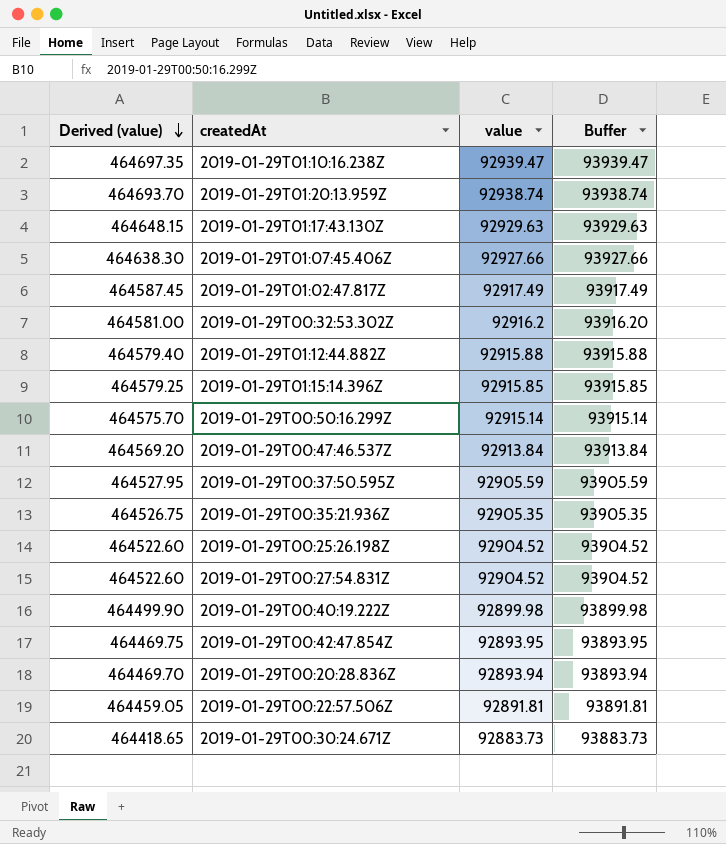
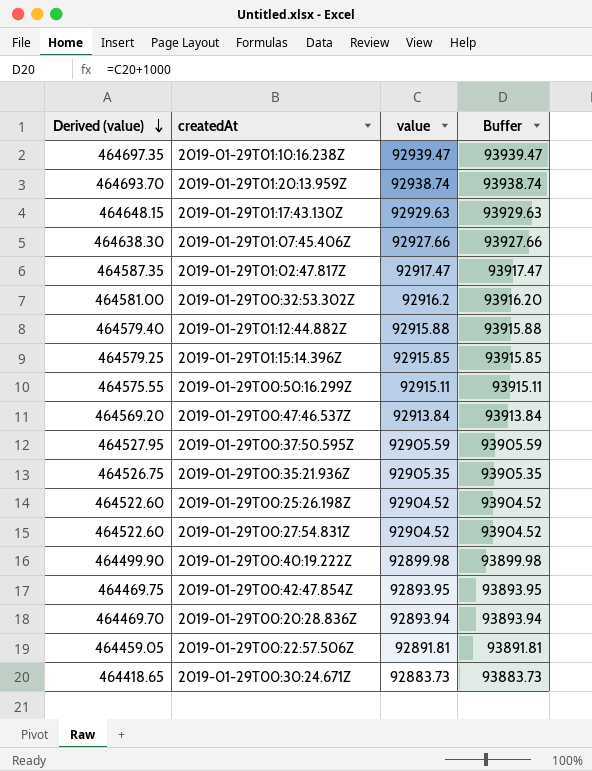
2019-01-29T01:02:47.817Z | Derived (value): 464587.45 -> 464587.35
2019-01-29T01:02:47.817Z | value: 92917.49 -> 92917.47
2019-01-29T01:02:47.817Z | Buffer: 93917.49 -> 93917.47
2019-01-29T00:50:16.299Z | Derived (value): 464575.70 -> 464575.55
2019-01-29T00:50:16.299Z | value: 92915.14 -> 92915.11
2019-01-29T00:50:16.299Z | Buffer: 93915.14 -> 93915.11

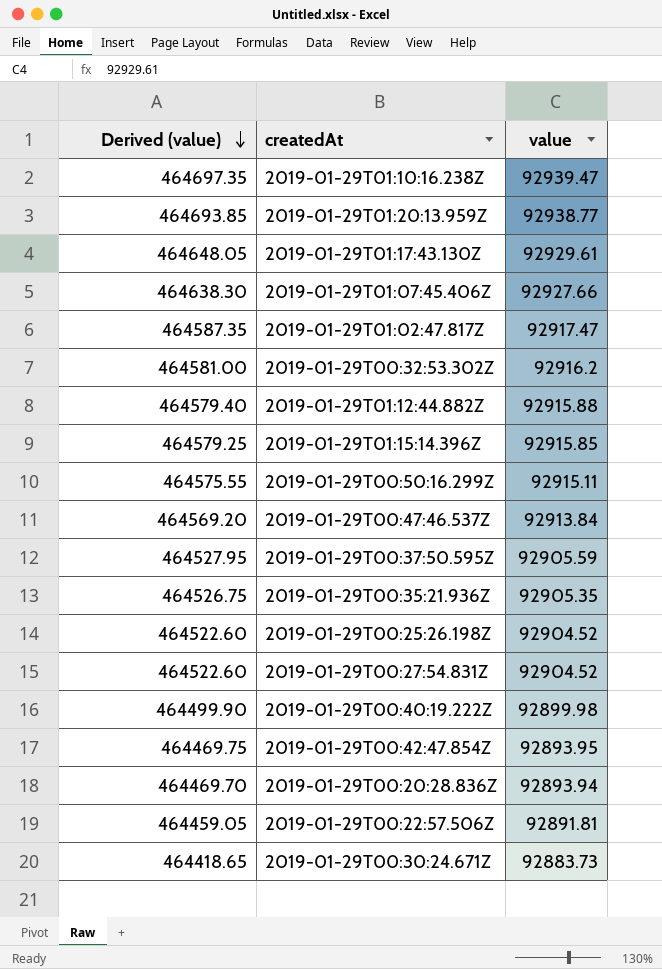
column Buffer | formula: [value] + 1000 -> none
2019-01-29T01:20:13.959Z | Derived (value): 464693.70 -> 464693.85
2019-01-29T01:20:13.959Z | value: 92938.74 -> 92938.77
2019-01-29T01:17:43.130Z | Derived (value): 464648.15 -> 464648.05
2019-01-29T01:17:43.130Z | value: 92929.63 -> 92929.61

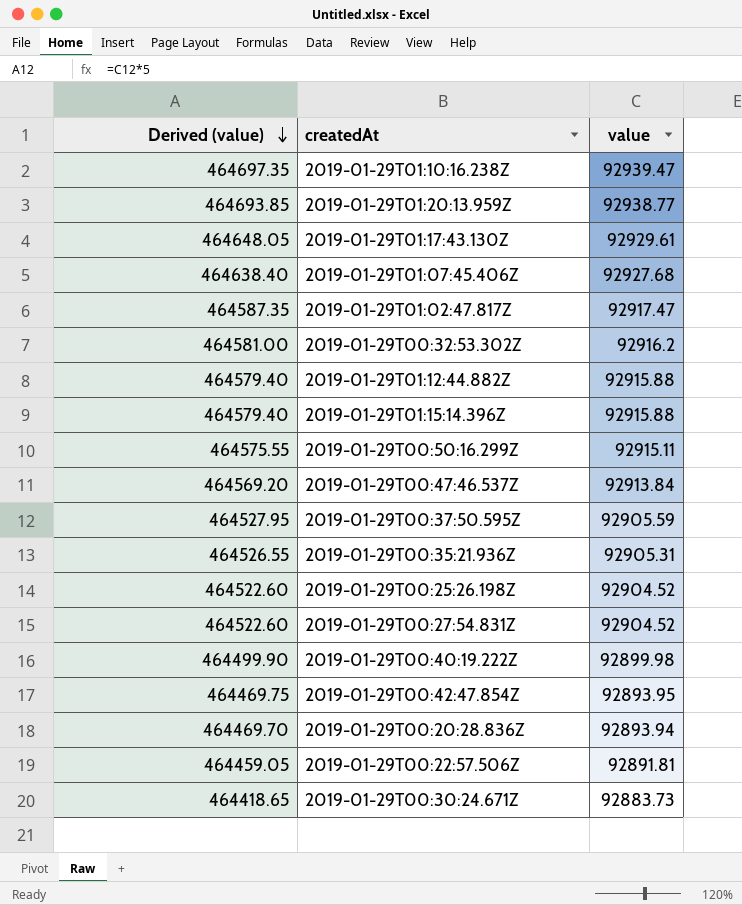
2019-01-29T01:07:45.406Z | Derived (value): 464638.30 -> 464638.40
2019-01-29T01:07:45.406Z | value: 92927.66 -> 92927.68
2019-01-29T01:15:14.396Z | Derived (value): 464579.25 -> 464579.40
2019-01-29T01:15:14.396Z | value: 92915.85 -> 92915.88
2019-01-29T00:35:21.936Z | Derived (value): 464526.75 -> 464526.55
2019-01-29T00:35:21.936Z | value: 92905.35 -> 92905.31

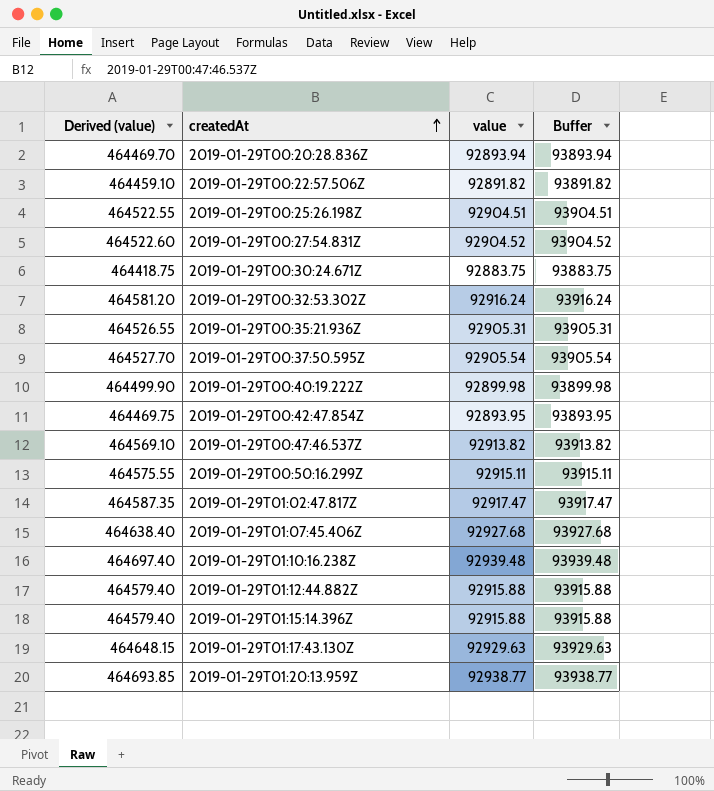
row order: Derived (value) descending -> createdAt ascending
column Buffer | formula: none -> [value] + 1000
2019-01-29T00:22:57.506Z | Derived (value): 464459.05 -> 464459.10
2019-01-29T00:22:57.506Z | value: 92891.81 -> 92891.82
2019-01-29T00:25:26.198Z | Derived (value): 464522.60 -> 464522.55
2019-01-29T00:25:26.198Z | value: 92904.52 -> 92904.51
2019-01-29T00:30:24.671Z | Derived (value): 464418.65 -> 464418.75
2019-01-29T00:30:24.671Z | value: 92883.73 -> 92883.75
2019-01-29T00:32:53.302Z | Derived (value): 464581.00 -> 464581.20
2019-01-29T00:32:53.302Z | value: 92916.2 -> 92916.24
2019-01-29T00:37:50.595Z | Derived (value): 464527.95 -> 464527.70
2019-01-29T00:37:50.595Z | value: 92905.59 -> 92905.54
2019-01-29T00:47:46.537Z | Derived (value): 464569.20 -> 464569.10
2019-01-29T00:47:46.537Z | value: 92913.84 -> 92913.82
2019-01-29T01:10:16.238Z | Derived (value): 464697.35 -> 464697.40
2019-01-29T01:10:16.238Z | value: 92939.47 -> 92939.48
2019-01-29T01:17:43.130Z | Derived (value): 464648.05 -> 464648.15
2019-01-29T01:17:43.130Z | value: 92929.61 -> 92929.63

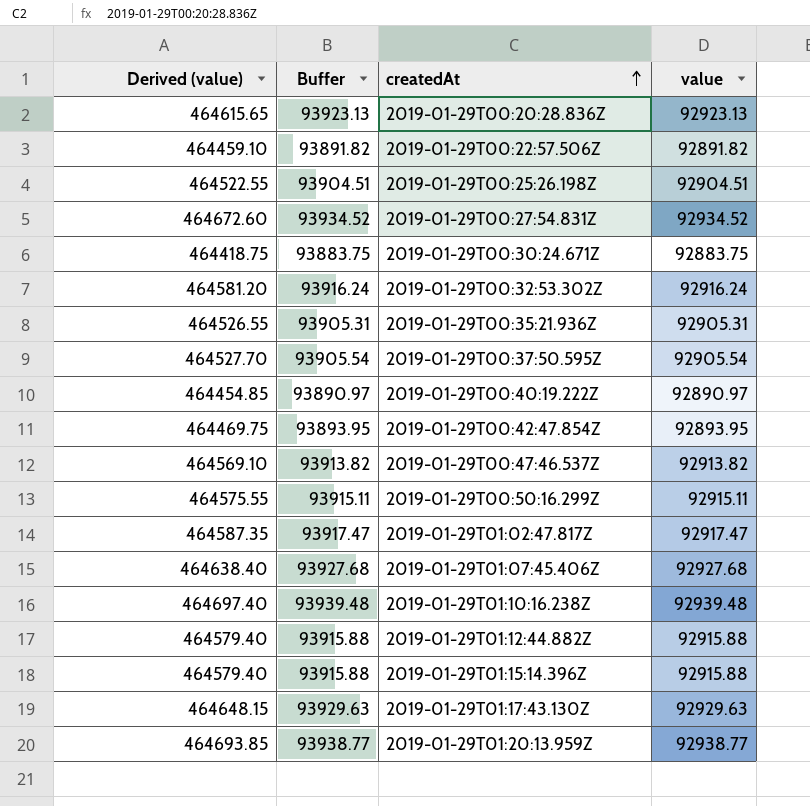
column Buffer | position: 4 -> 2
2019-01-29T00:20:28.836Z | Derived (value): 464469.70 -> 464615.65
2019-01-29T00:20:28.836Z | Buffer: 93893.94 -> 93923.13
2019-01-29T00:20:28.836Z | value: 92893.94 -> 92923.13
2019-01-29T00:27:54.831Z | Derived (value): 464522.60 -> 464672.60
2019-01-29T00:27:54.831Z | Buffer: 93904.52 -> 93934.52
2019-01-29T00:27:54.831Z | value: 92904.52 -> 92934.52
2019-01-29T00:40:19.222Z | Derived (value): 464499.90 -> 464454.85
2019-01-29T00:40:19.222Z | Buffer: 93899.98 -> 93890.97
2019-01-29T00:40:19.222Z | value: 92899.98 -> 92890.97

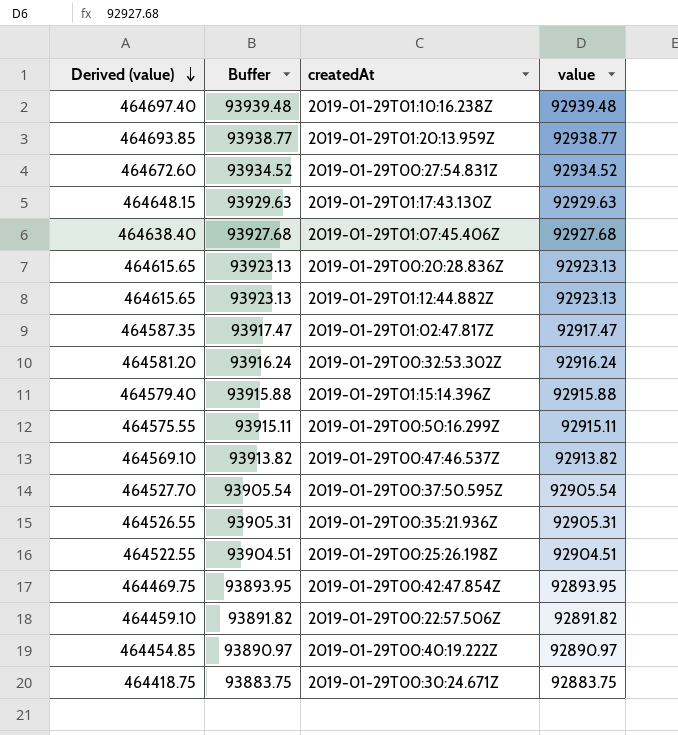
row order: createdAt ascending -> Derived (value) descending
2019-01-29T01:12:44.882Z | Derived (value): 464579.40 -> 464615.65
2019-01-29T01:12:44.882Z | Buffer: 93915.88 -> 93923.13
2019-01-29T01:12:44.882Z | value: 92915.88 -> 92923.13

